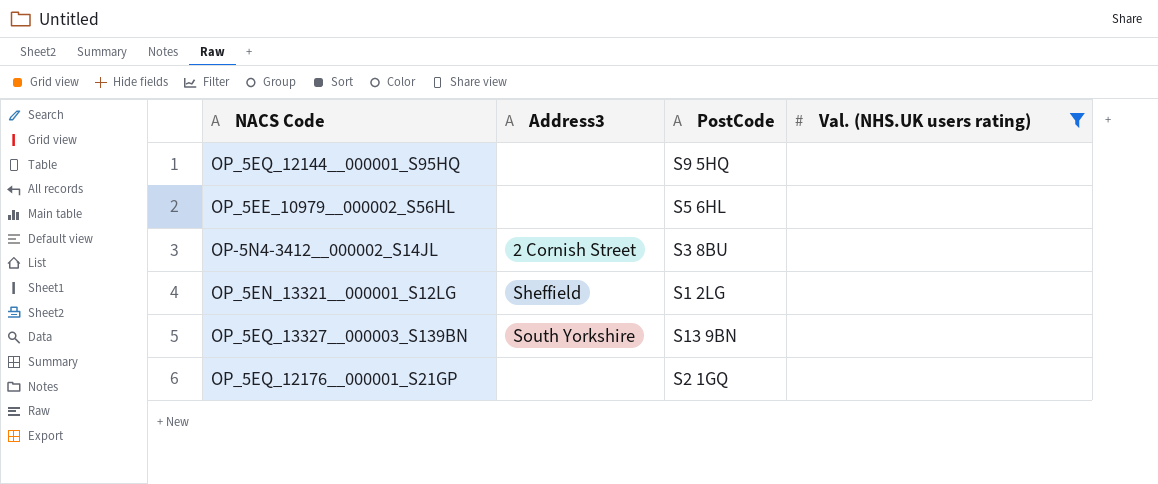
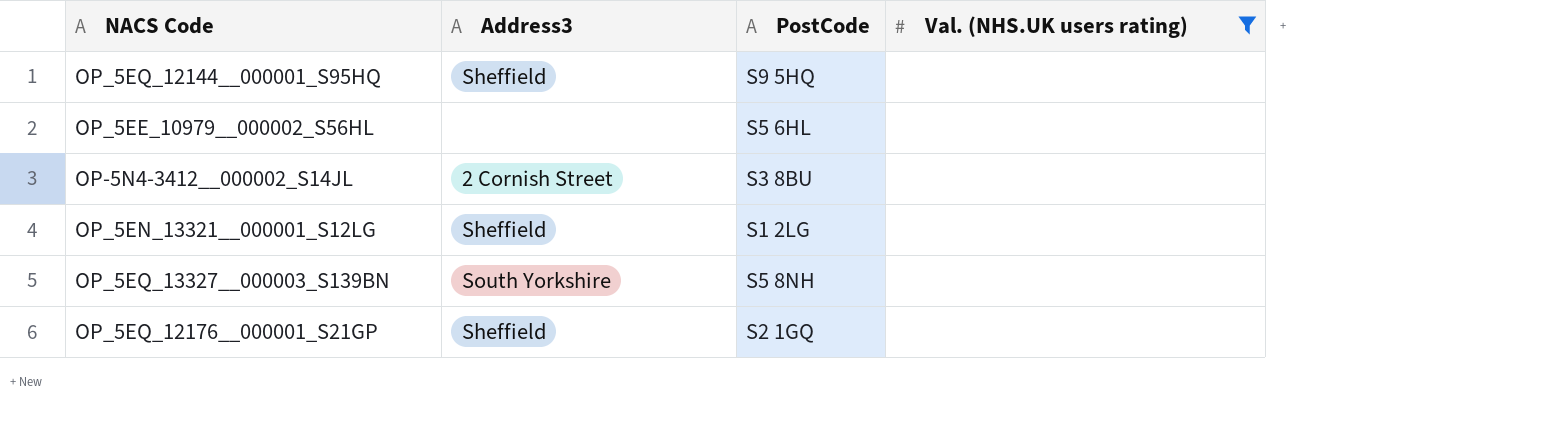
OP_5EQ_12144__000001_S95HQ | Address3: none -> Sheffield
OP_5EQ_13327__000003_S139BN | PostCode: S13 9BN -> S5 8NH
OP_5EQ_12176__000001_S21GP | Address3: none -> Sheffield

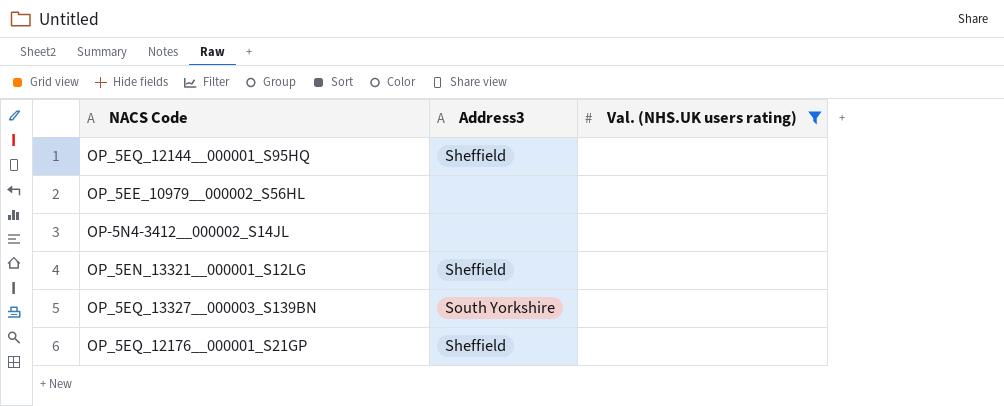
column PostCode | position: 3 -> none
OP-5N4-3412__000002_S14JL | Address3: 2 Cornish Street -> none

